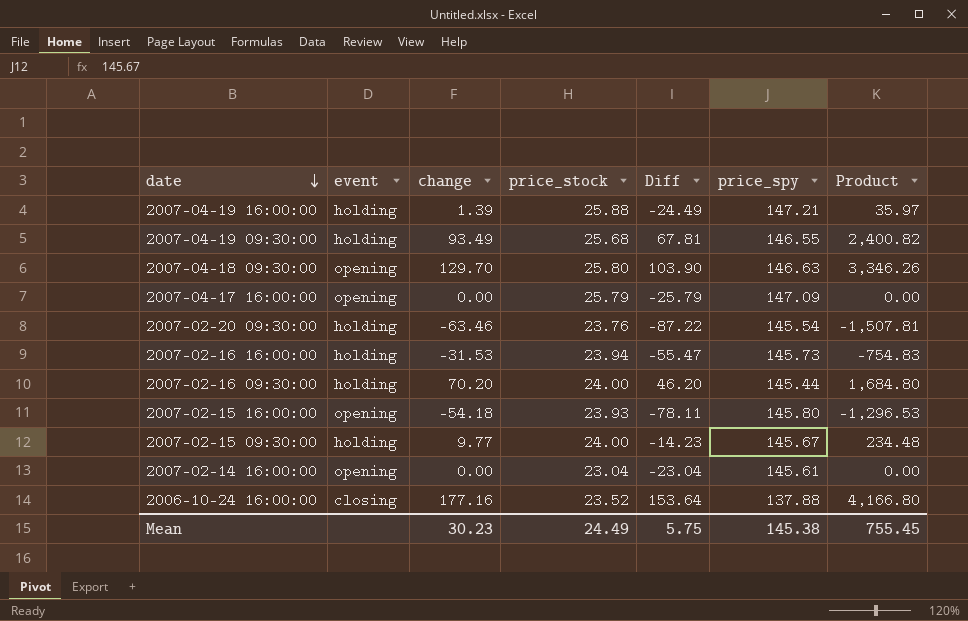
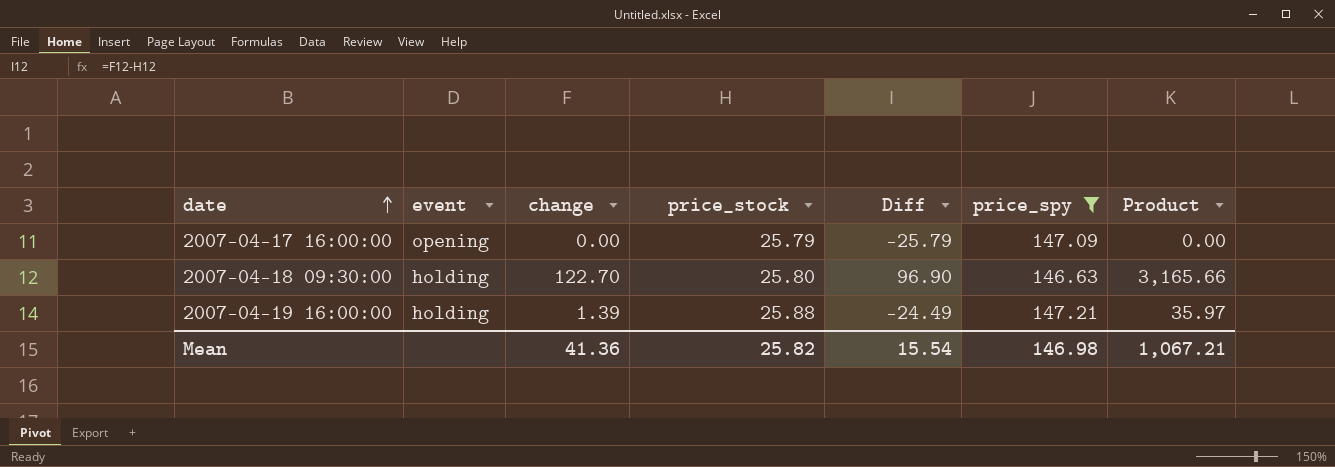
filter: none -> price_spy >= 146.63
row order: date descending -> date ascending
2007-04-18 09:30:00 | event: opening -> holding
2007-04-18 09:30:00 | change: 129.70 -> 122.70
2007-04-18 09:30:00 | Diff: 103.90 -> 96.90
2007-04-18 09:30:00 | Product: 3,346.26 -> 3,165.66
Mean | change: 30.23 -> 41.36
Mean | price_stock: 24.49 -> 25.82
Mean | Diff: 5.75 -> 15.54
Mean | price_spy: 145.38 -> 146.98
Mean | Product: 755.45 -> 1,067.21

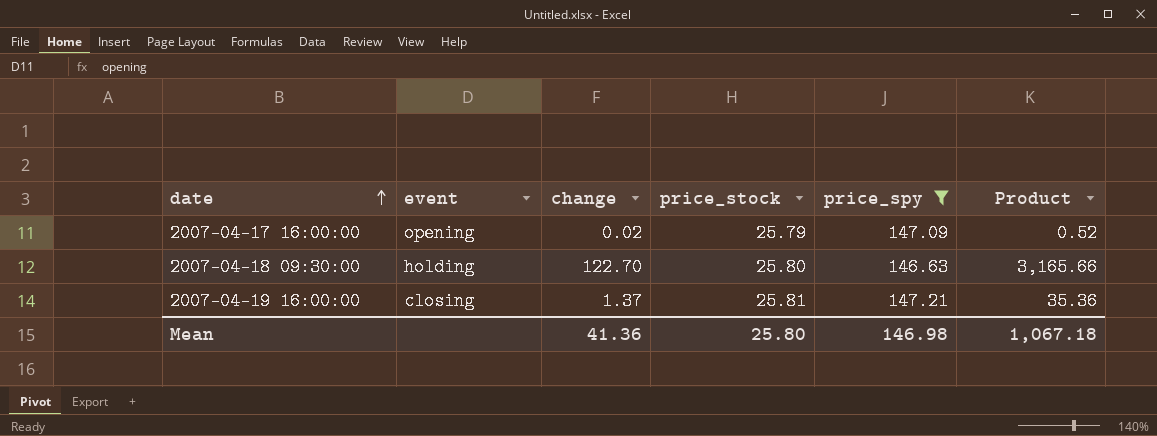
column Diff | formula: [change] - [price_stock] -> none
2007-04-17 16:00:00 | change: 0.00 -> 0.02
2007-04-17 16:00:00 | Product: 0.00 -> 0.52
2007-04-19 16:00:00 | event: holding -> closing
2007-04-19 16:00:00 | change: 1.39 -> 1.37
2007-04-19 16:00:00 | price_stock: 25.88 -> 25.81
2007-04-19 16:00:00 | Product: 35.97 -> 35.36
Mean | price_stock: 25.82 -> 25.80
Mean | Product: 1,067.21 -> 1,067.18

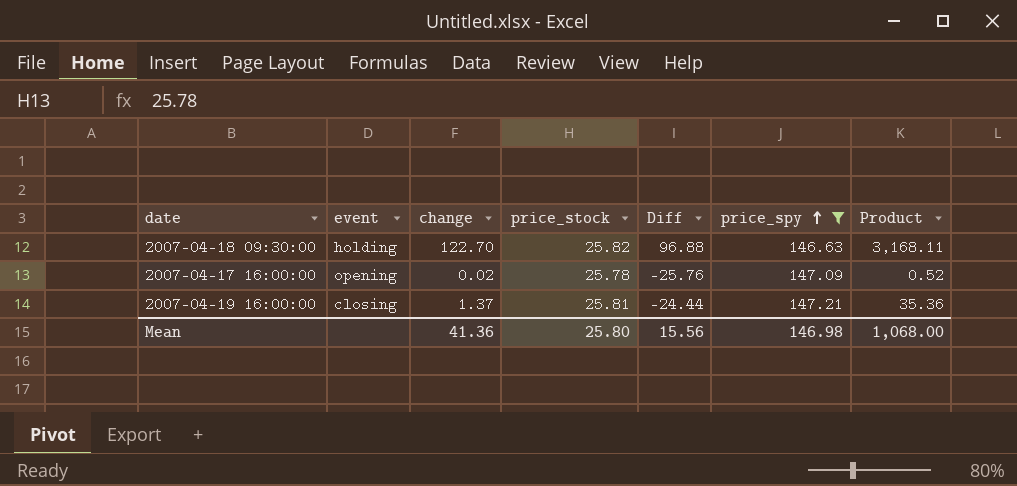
row order: date ascending -> price_spy ascending
column Diff | formula: none -> [change] - [price_stock]
2007-04-18 09:30:00 | price_stock: 25.80 -> 25.82
2007-04-18 09:30:00 | Product: 3,165.66 -> 3,168.11
2007-04-17 16:00:00 | price_stock: 25.79 -> 25.78
Mean | Product: 1,067.18 -> 1,068.00

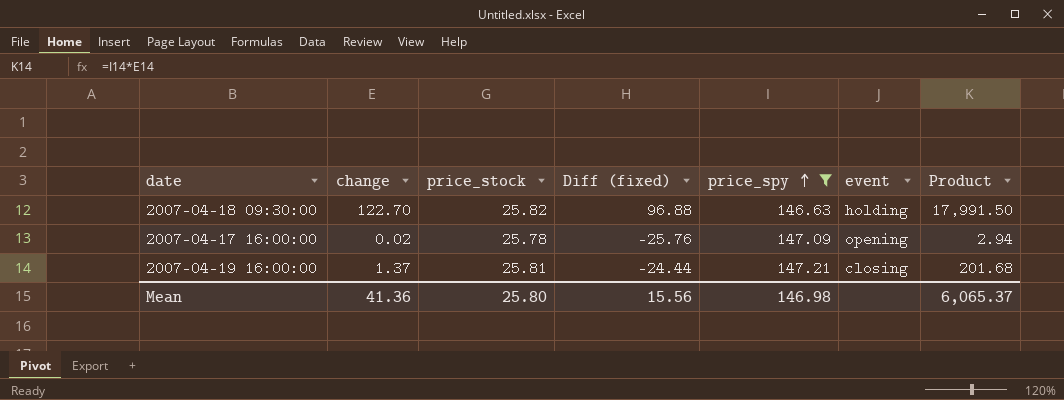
column name: Diff -> Diff (fixed)
column event | position: 2 -> 6
column Product | formula: [change] * [price_stock] -> [change] * [price_spy]
Mean | Product: 1,068.00 -> 6,065.37

